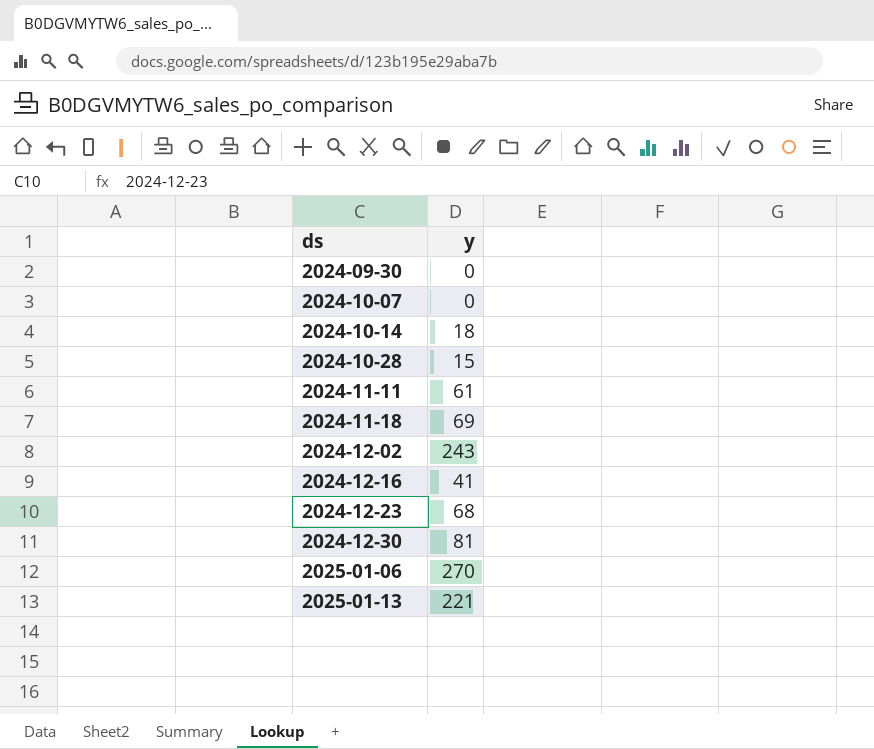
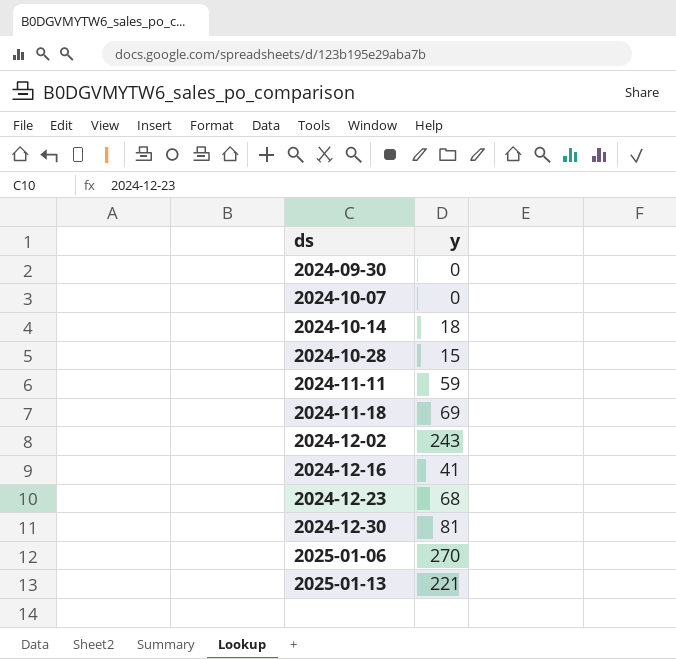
2024-11-11 | y: 61 -> 59

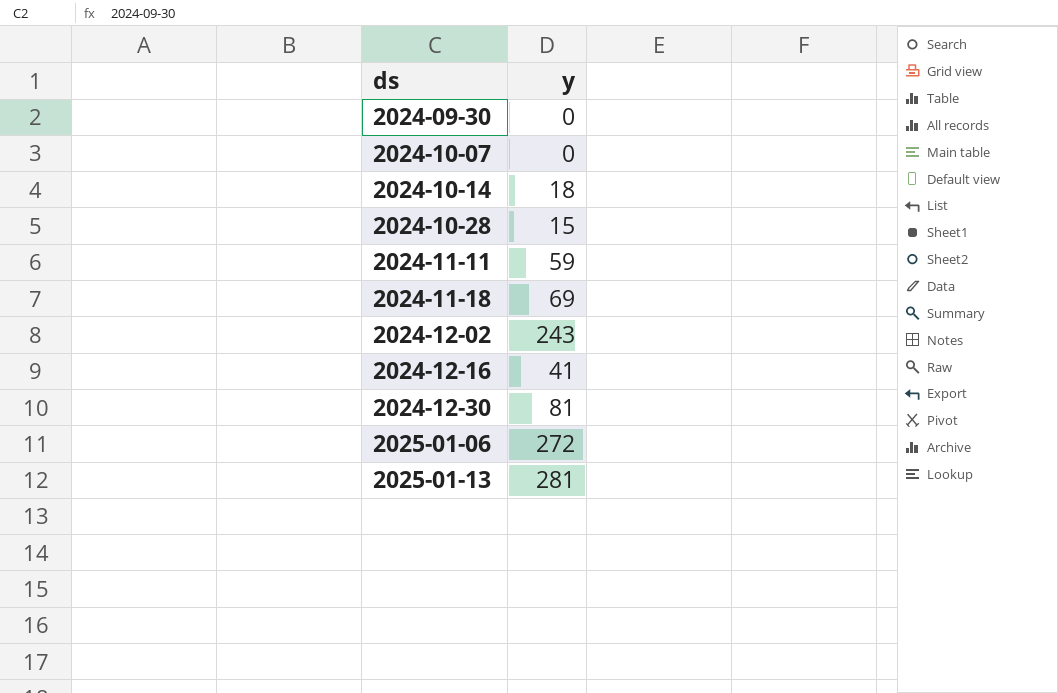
row 2024-12-23: 68 -> none
2025-01-06 | y: 270 -> 272
2025-01-13 | y: 221 -> 281

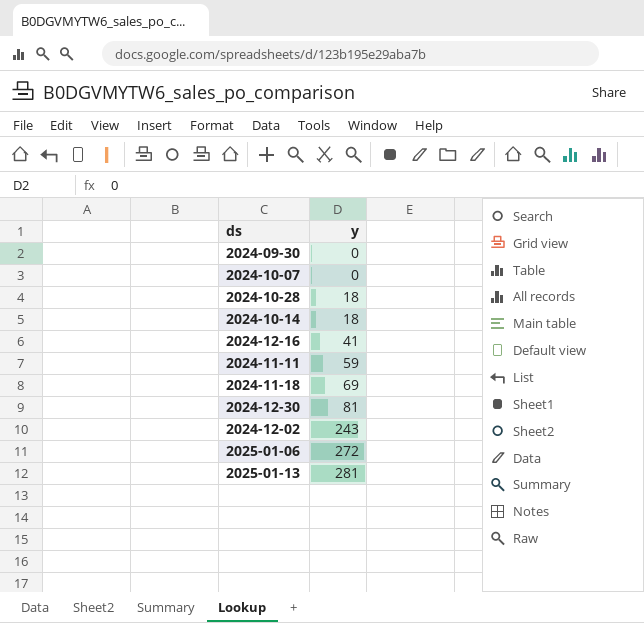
row order: ds ascending -> y ascending
2024-10-28 | y: 15 -> 18

